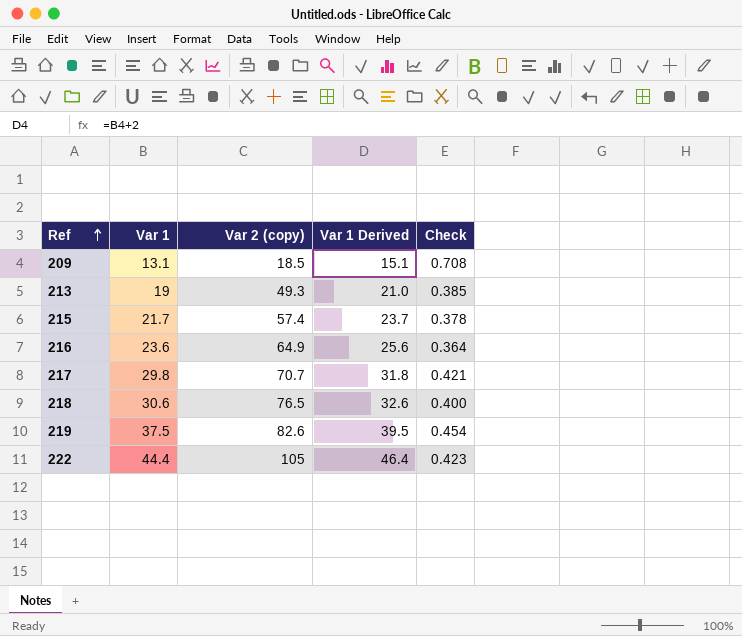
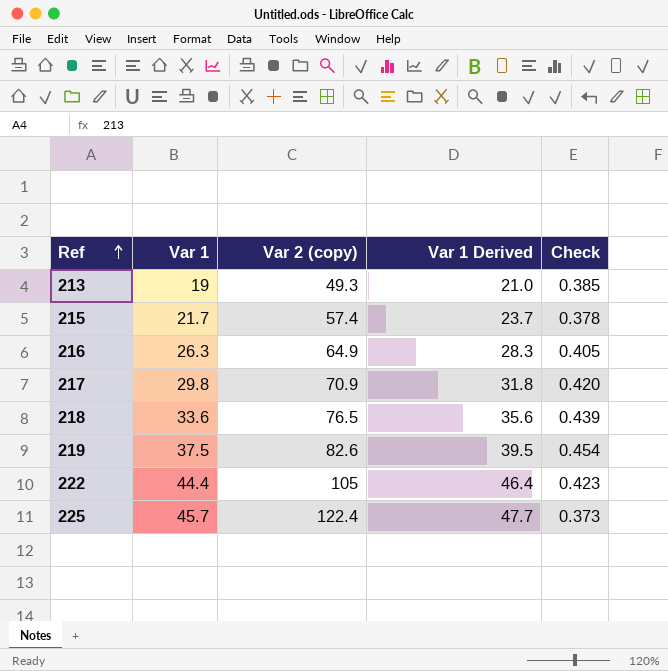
row 209: 13.1 | 18.5 | 15.1 | 0.708 -> none
216 | Var 1: 23.6 -> 26.3
216 | Var 1 Derived: 25.6 -> 28.3
216 | Check: 0.364 -> 0.405
217 | Var 2 (copy): 70.7 -> 70.9
217 | Check: 0.421 -> 0.420
218 | Var 1: 30.6 -> 33.6
218 | Var 1 Derived: 32.6 -> 35.6
218 | Check: 0.400 -> 0.439
row 225: none -> 45.7 | 122.4 | 47.7 | 0.373

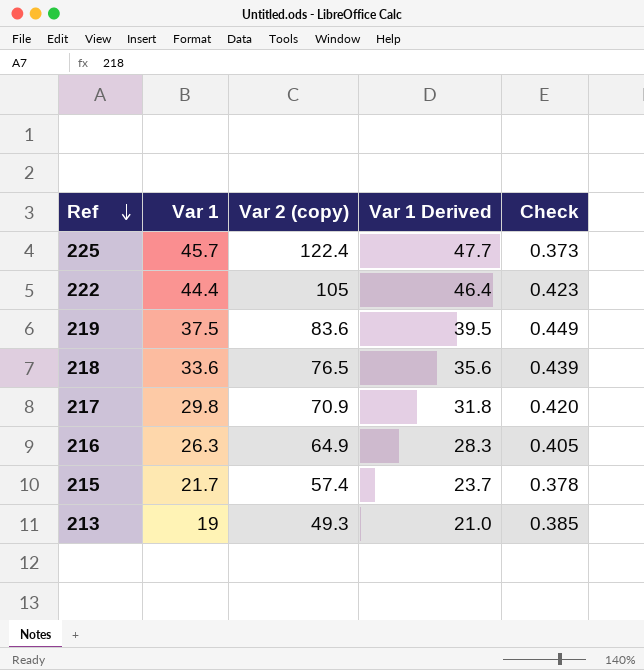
row order: Ref ascending -> Ref descending
219 | Var 2 (copy): 82.6 -> 83.6
219 | Check: 0.454 -> 0.449

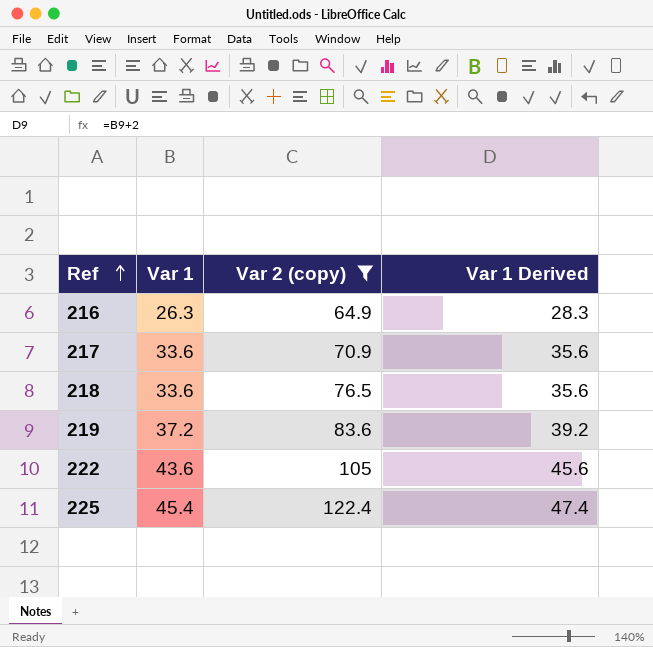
filter: none -> Var 2 (copy) >= 64.9
row order: Ref descending -> Ref ascending
column Check | formula: [Var 1] / [Var 2 (copy)] -> none
217 | Var 1: 29.8 -> 33.6
217 | Var 1 Derived: 31.8 -> 35.6
219 | Var 1: 37.5 -> 37.2
219 | Var 1 Derived: 39.5 -> 39.2
222 | Var 1: 44.4 -> 43.6
222 | Var 1 Derived: 46.4 -> 45.6
225 | Var 1: 45.7 -> 45.4
225 | Var 1 Derived: 47.7 -> 47.4

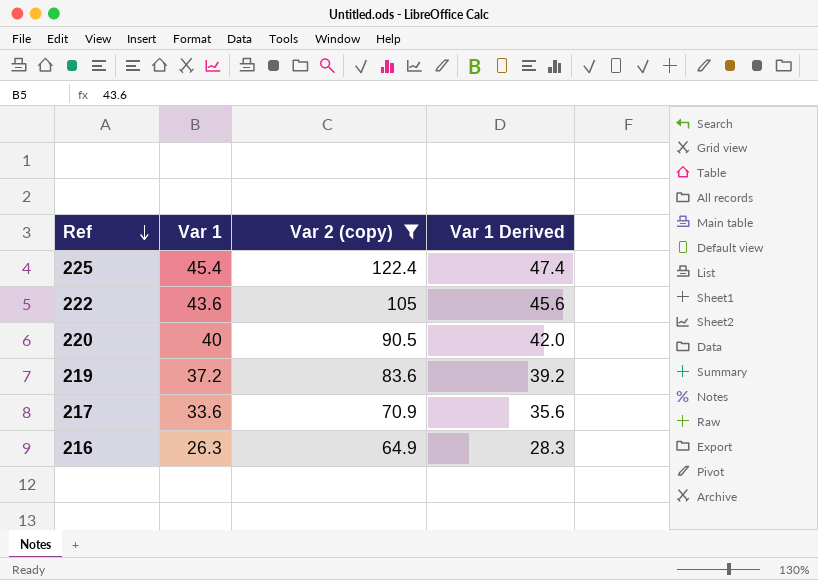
row order: Ref ascending -> Ref descending
row 218: 33.6 | 76.5 | 35.6 -> none
row 220: none -> 40 | 90.5 | 42.0

